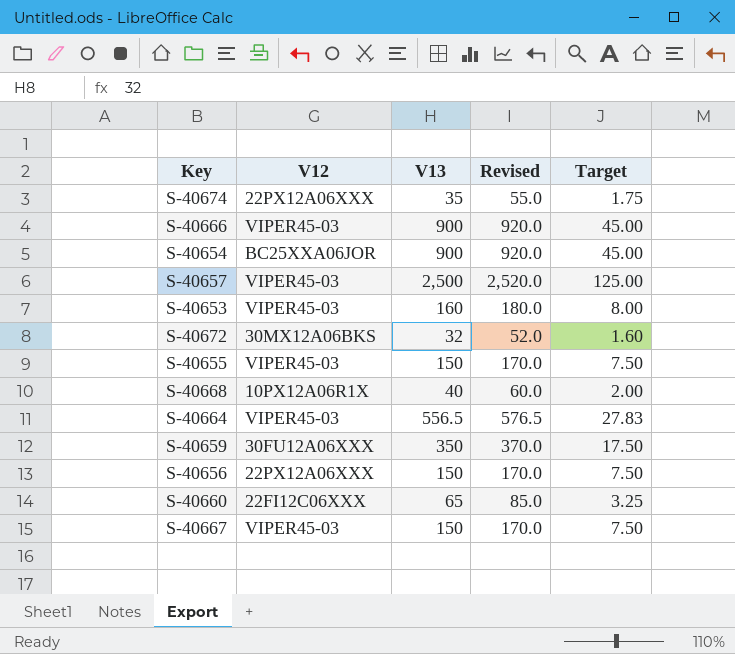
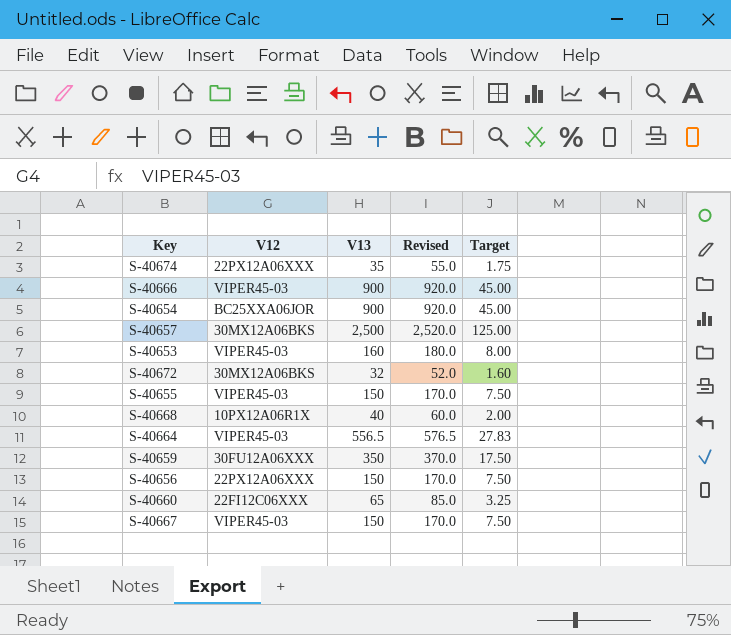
S-40657 | V12: VIPER45-03 -> 30MX12A06BKS

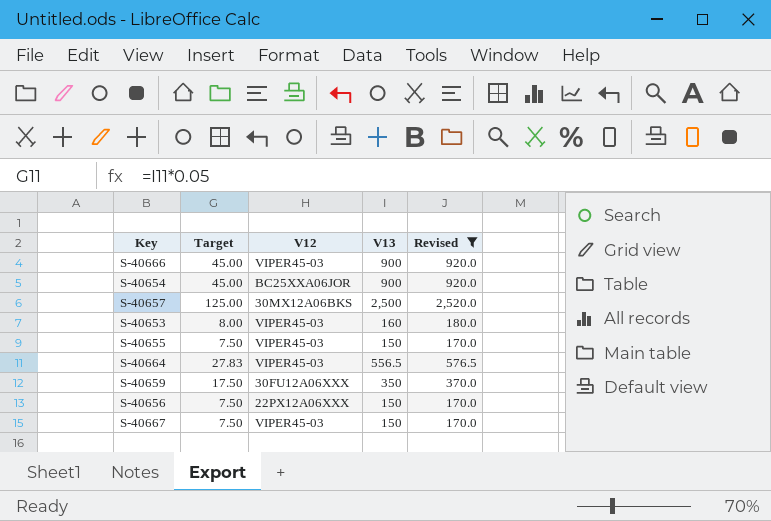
filter: none -> Revised >= 170.0
column Target | position: 5 -> 2

